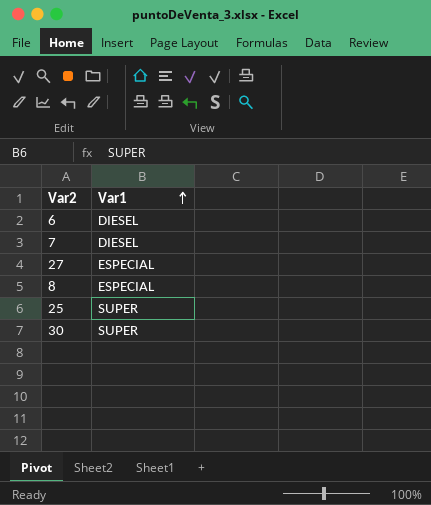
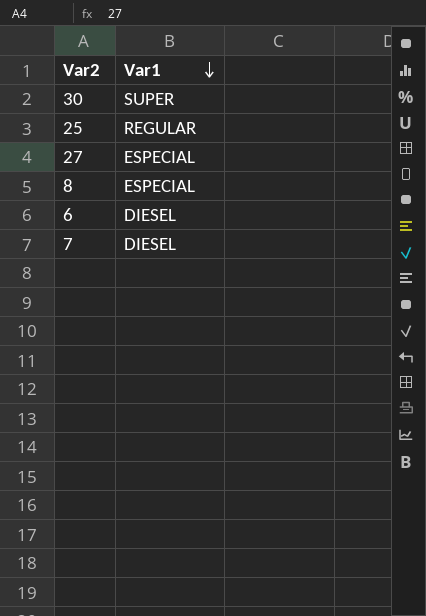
row order: Var1 ascending -> Var1 descending
25 | Var1: SUPER -> REGULAR

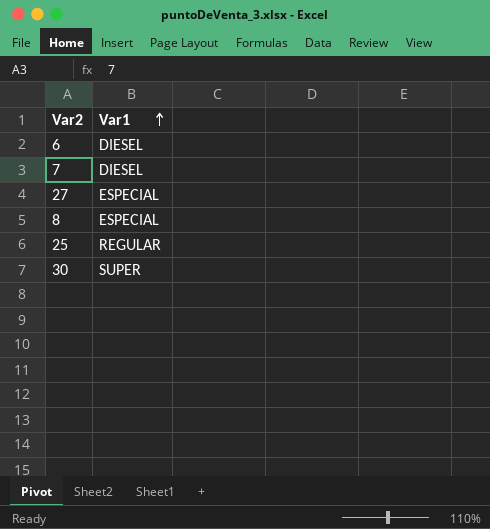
row order: Var1 descending -> Var1 ascending

